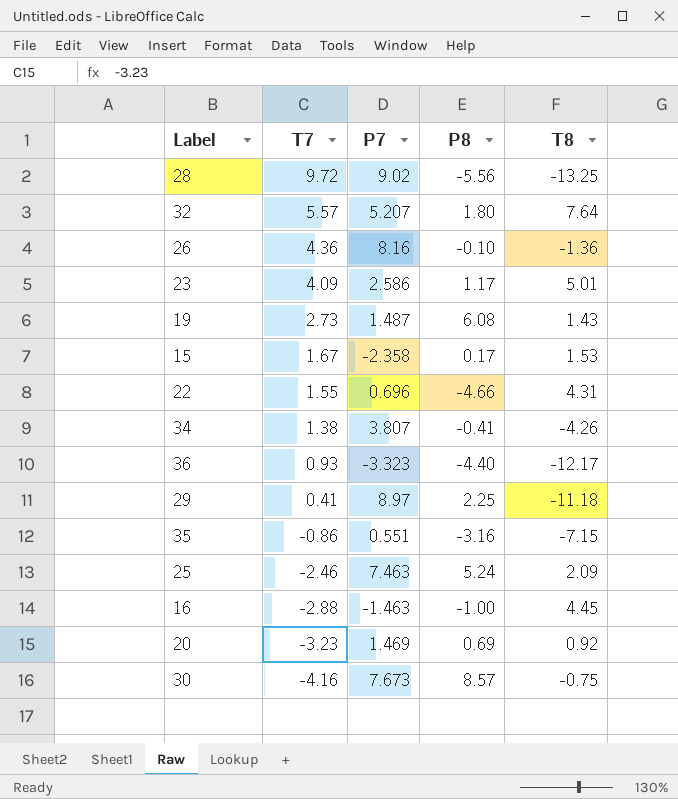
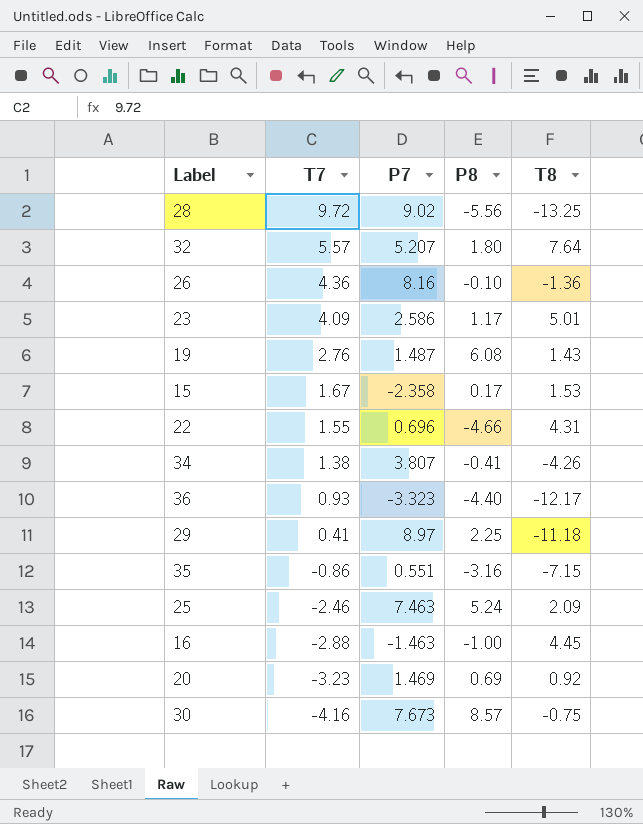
19 | T7: 2.73 -> 2.76

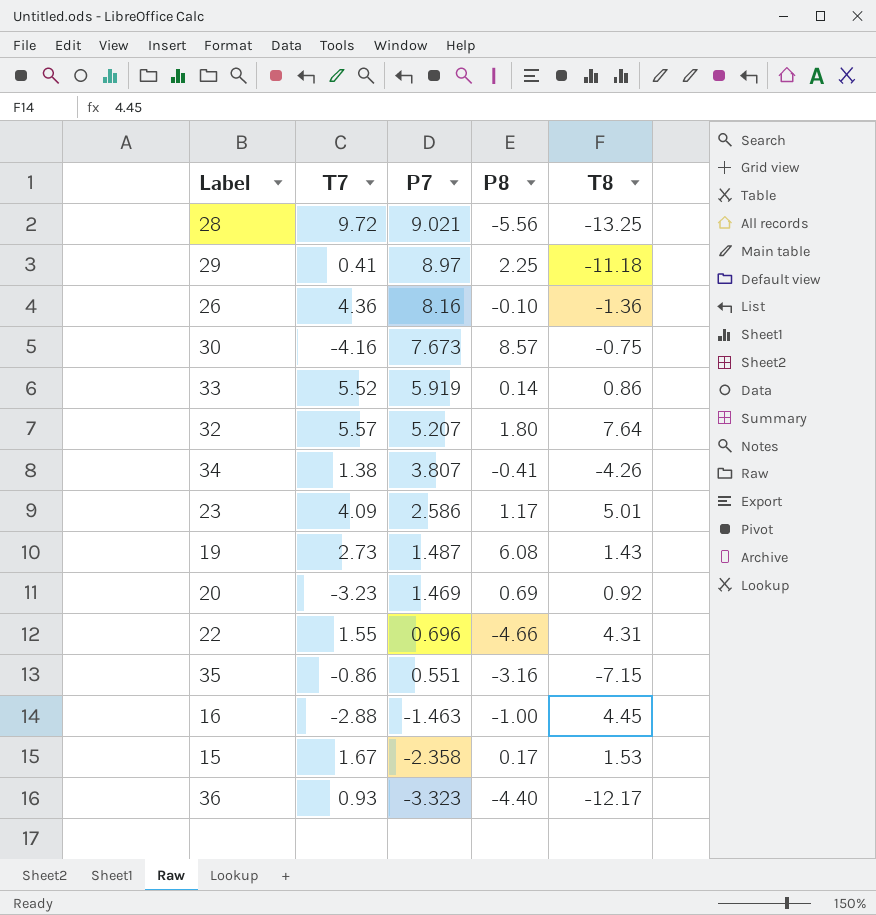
row order: T7 descending -> P7 descending
row 25: -2.46 | 7.463 | 5.24 | 2.09 -> none
28 | P7: 9.02 -> 9.021
row 33: none -> 5.52 | 5.919 | 0.14 | 0.86
19 | T7: 2.76 -> 2.73

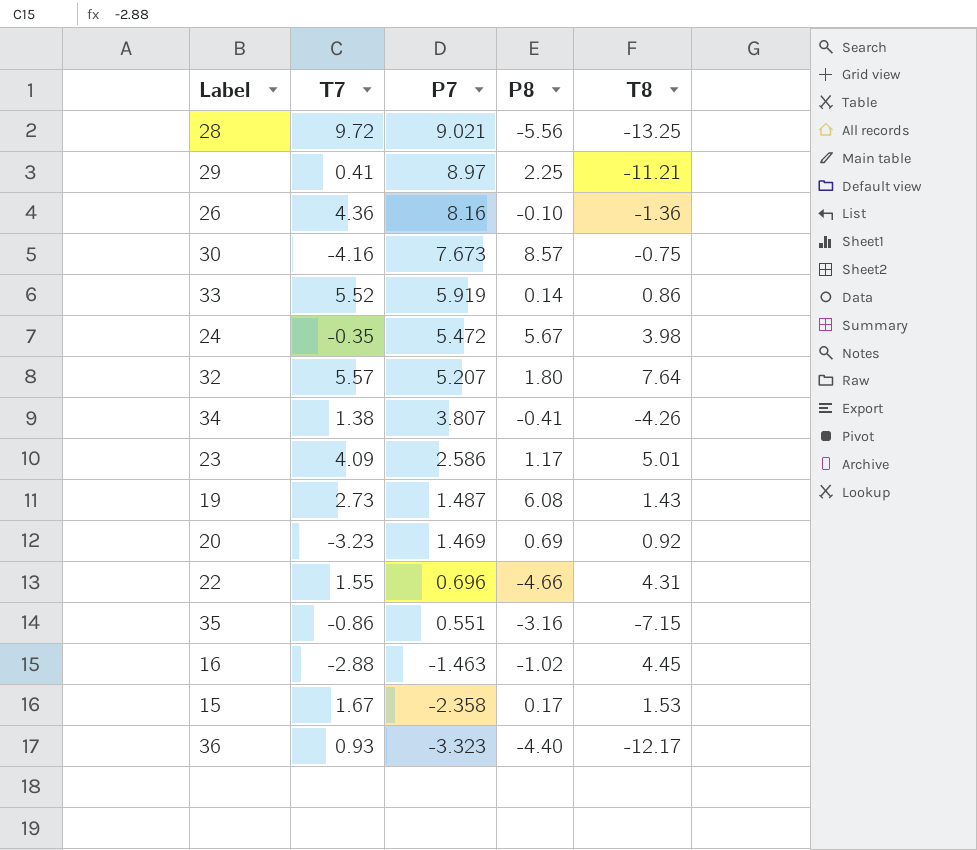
29 | T8: -11.18 -> -11.21
row 24: none -> -0.35 | 5.472 | 5.67 | 3.98
16 | P8: -1.00 -> -1.02

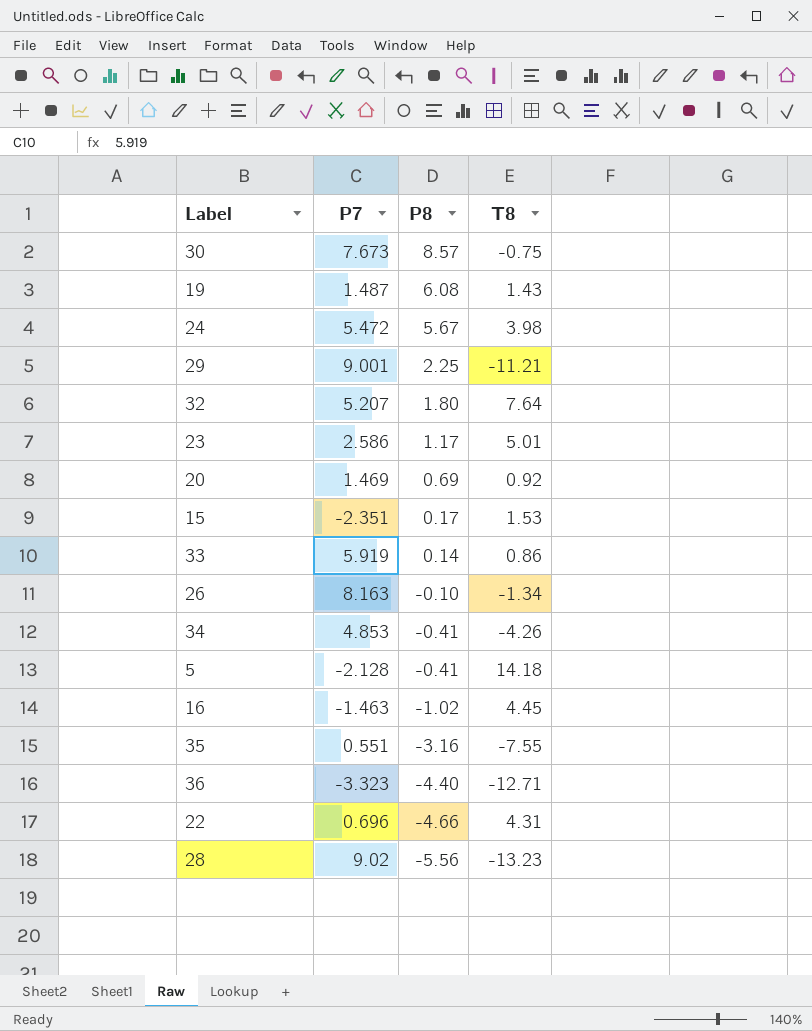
row order: P7 descending -> P8 descending
column T7 | position: 2 -> none
29 | P7: 8.97 -> 9.001
15 | P7: -2.358 -> -2.351
26 | P7: 8.16 -> 8.163
26 | T8: -1.36 -> -1.34
34 | P7: 3.807 -> 4.853
row 5: none -> -2.128 | -0.41 | 14.18
35 | T8: -7.15 -> -7.55
36 | T8: -12.17 -> -12.71
28 | P7: 9.021 -> 9.02
28 | T8: -13.25 -> -13.23

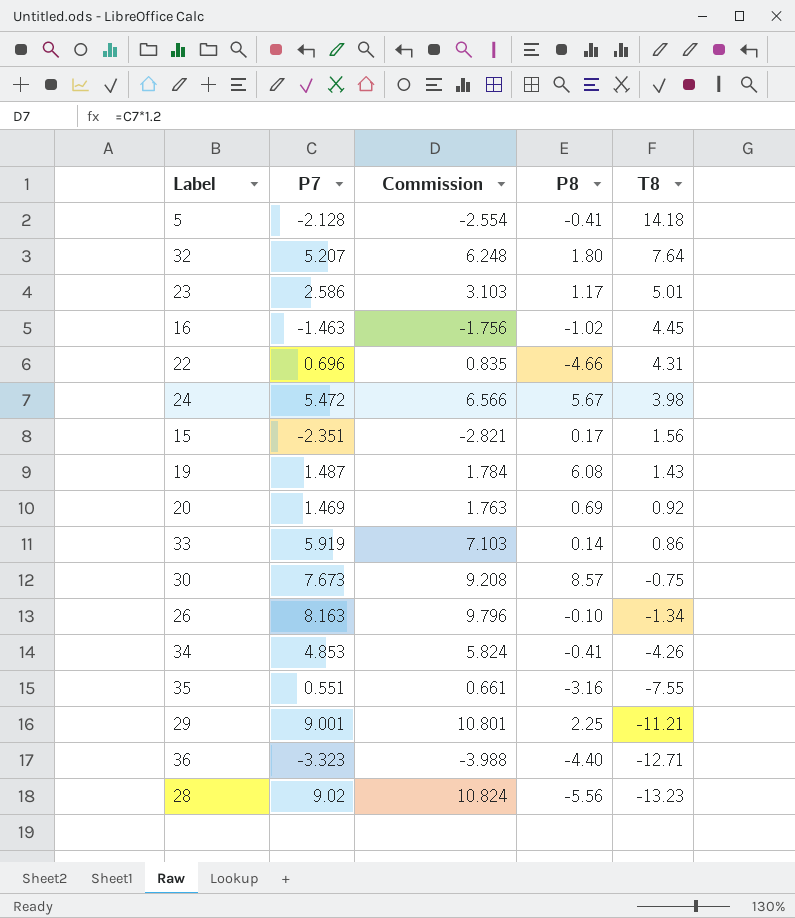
row order: P8 descending -> T8 descending
column Commission | formula: none -> [P7] * 1.2
15 | T8: 1.53 -> 1.56

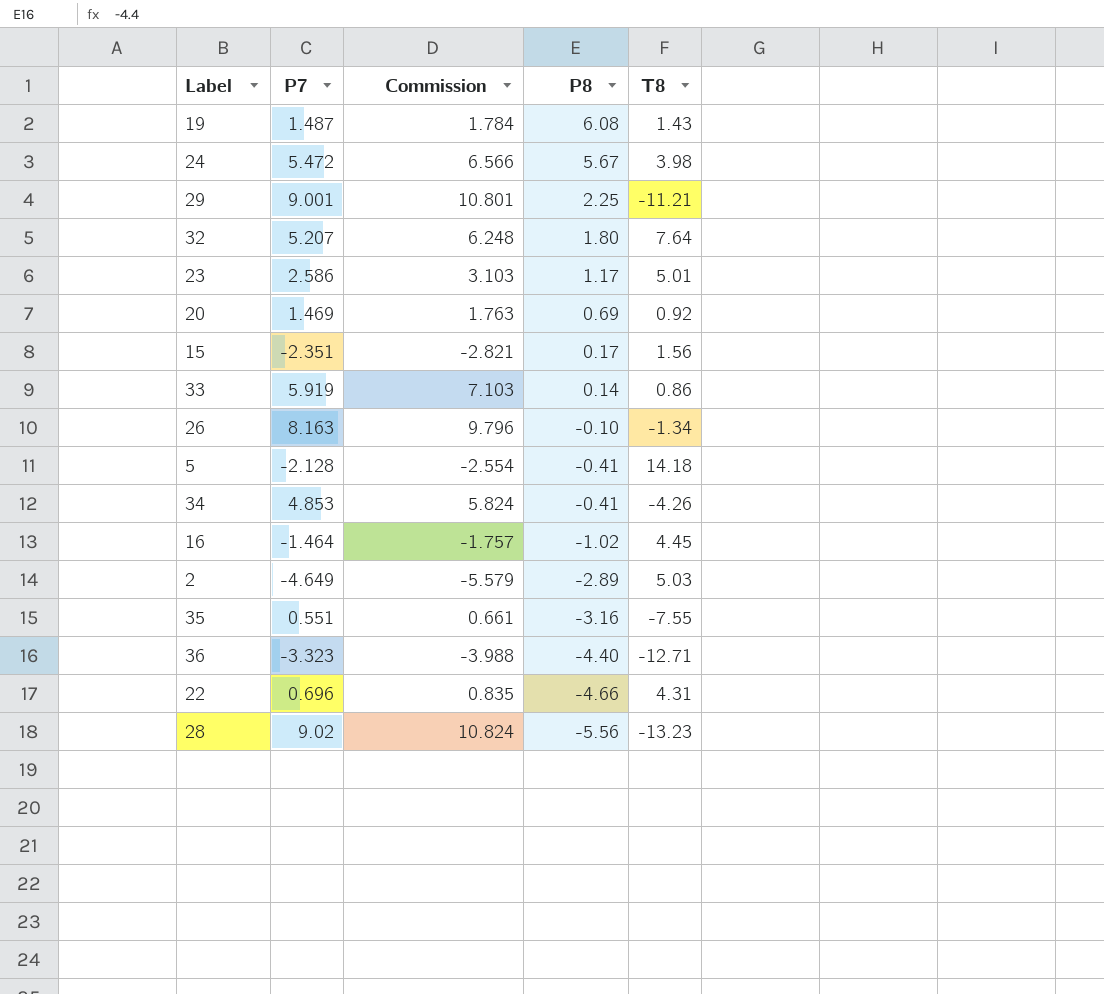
row order: T8 descending -> P8 descending
row 30: 7.673 | 9.208 | 8.57 | -0.75 -> none
16 | P7: -1.463 -> -1.464
16 | Commission: -1.756 -> -1.757
row 2: none -> -4.649 | -5.579 | -2.89 | 5.03

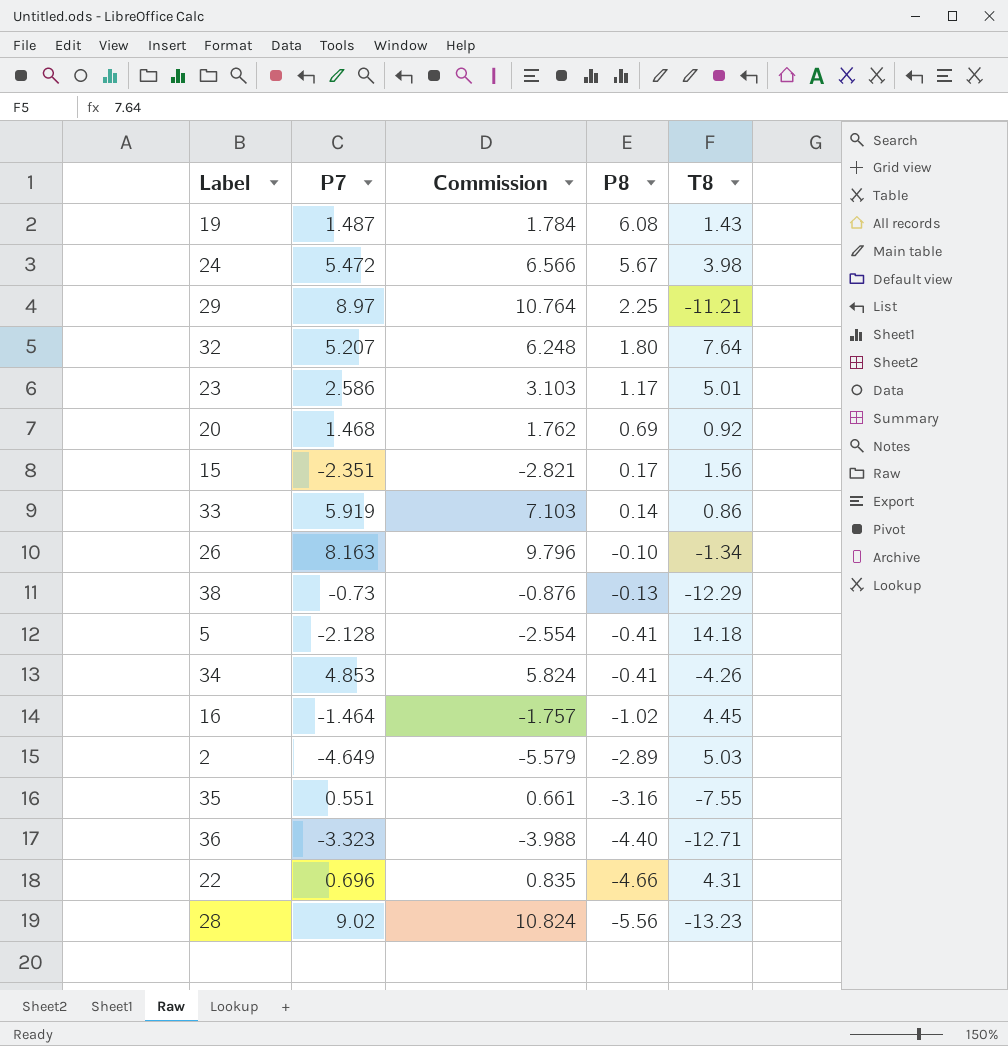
29 | P7: 9.001 -> 8.97
29 | Commission: 10.801 -> 10.764
20 | P7: 1.469 -> 1.468
20 | Commission: 1.763 -> 1.762
row 38: none -> -0.73 | -0.876 | -0.13 | -12.29

